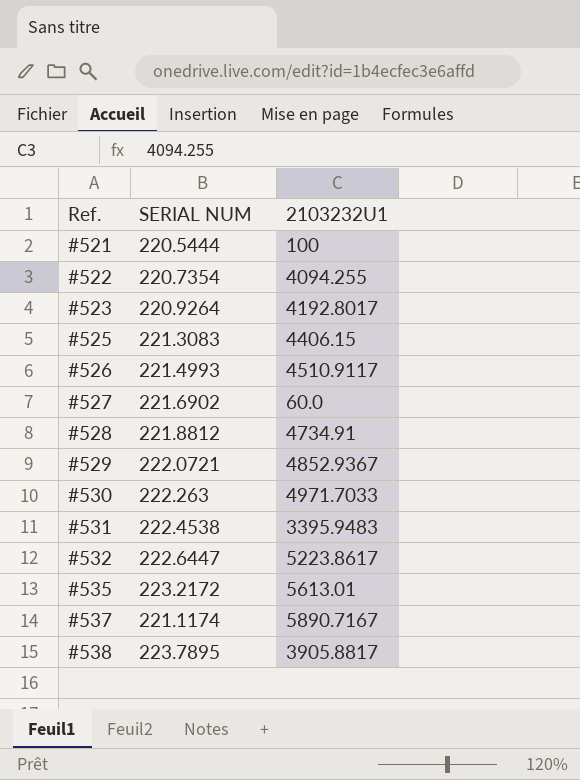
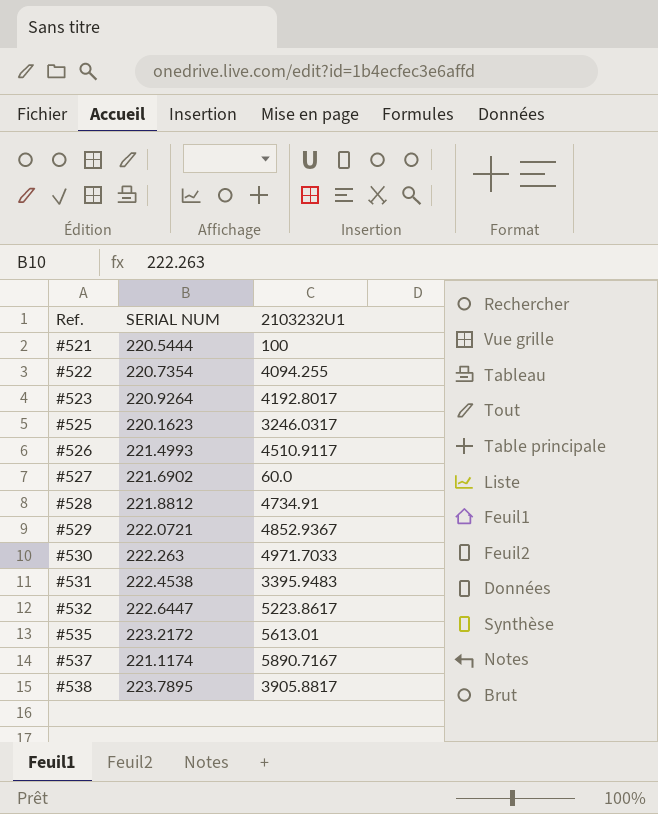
#525 | SERIAL NUM: 221.3083 -> 220.1623
#525 | 2103232U1: 4406.15 -> 3246.0317

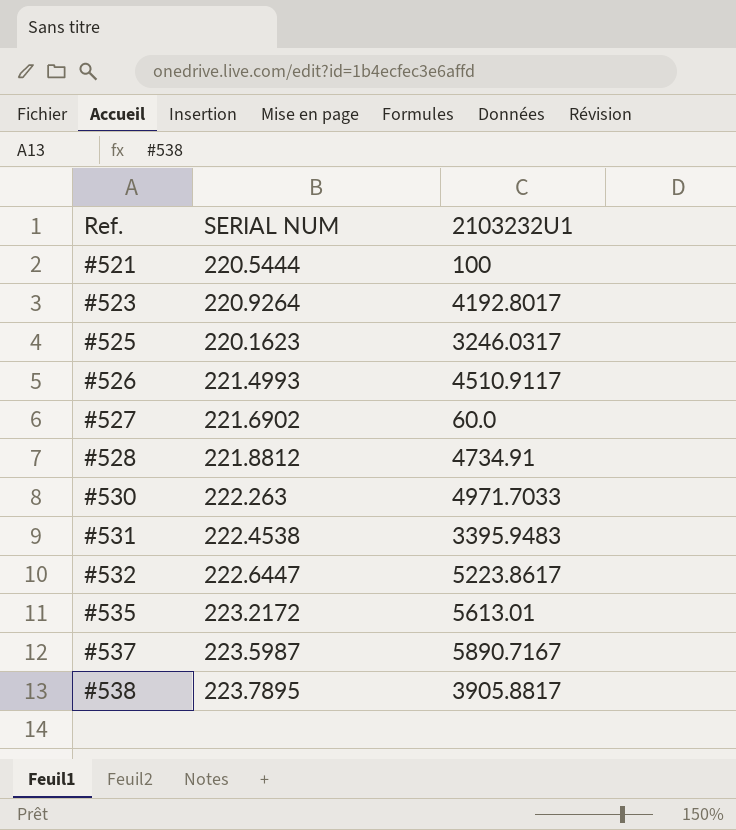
row #522: 220.7354 | 4094.255 -> none
row #529: 222.0721 | 4852.9367 -> none
#537 | SERIAL NUM: 221.1174 -> 223.5987

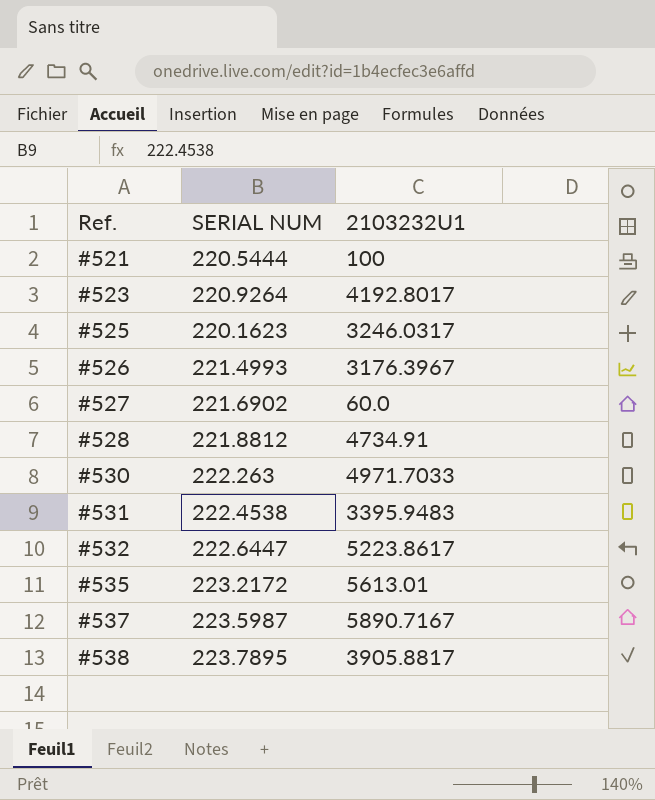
#526 | 2103232U1: 4510.9117 -> 3176.3967

